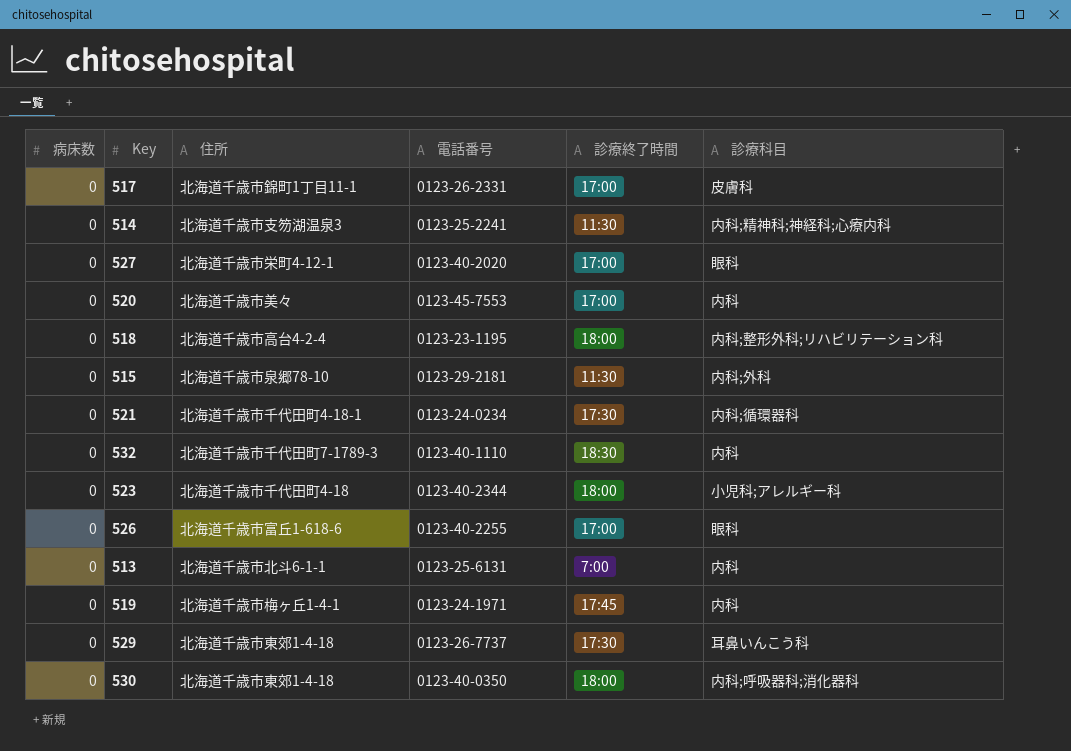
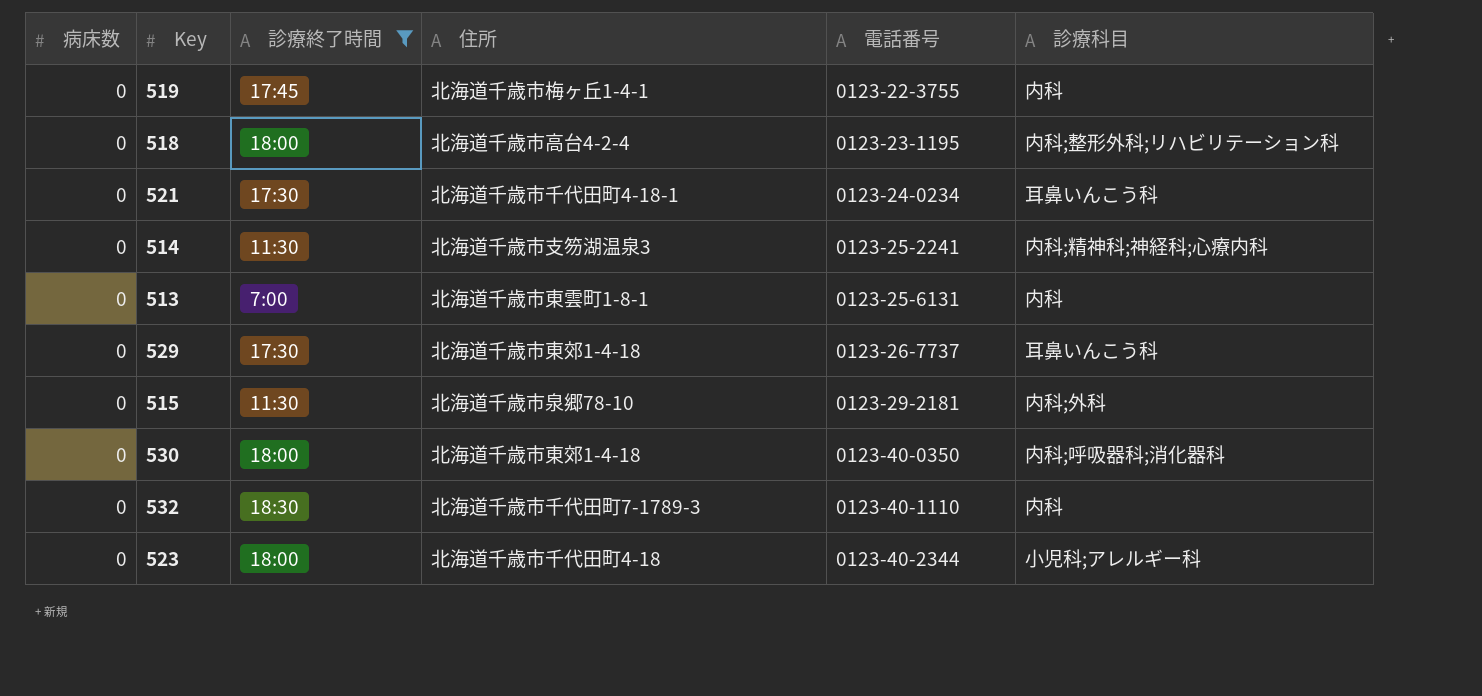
filter: none -> 診療終了時間 != 17:00
row order: none -> 電話番号 ascending
column 診療終了時間 | position: 5 -> 3
519 | 電話番号: 0123-24-1971 -> 0123-22-3755
521 | 診療科目: 内科;循環器科 -> 耳鼻いんこう科
513 | 住所: 北海道千歳市北斗6-1-1 -> 北海道千歳市東雲町1-8-1

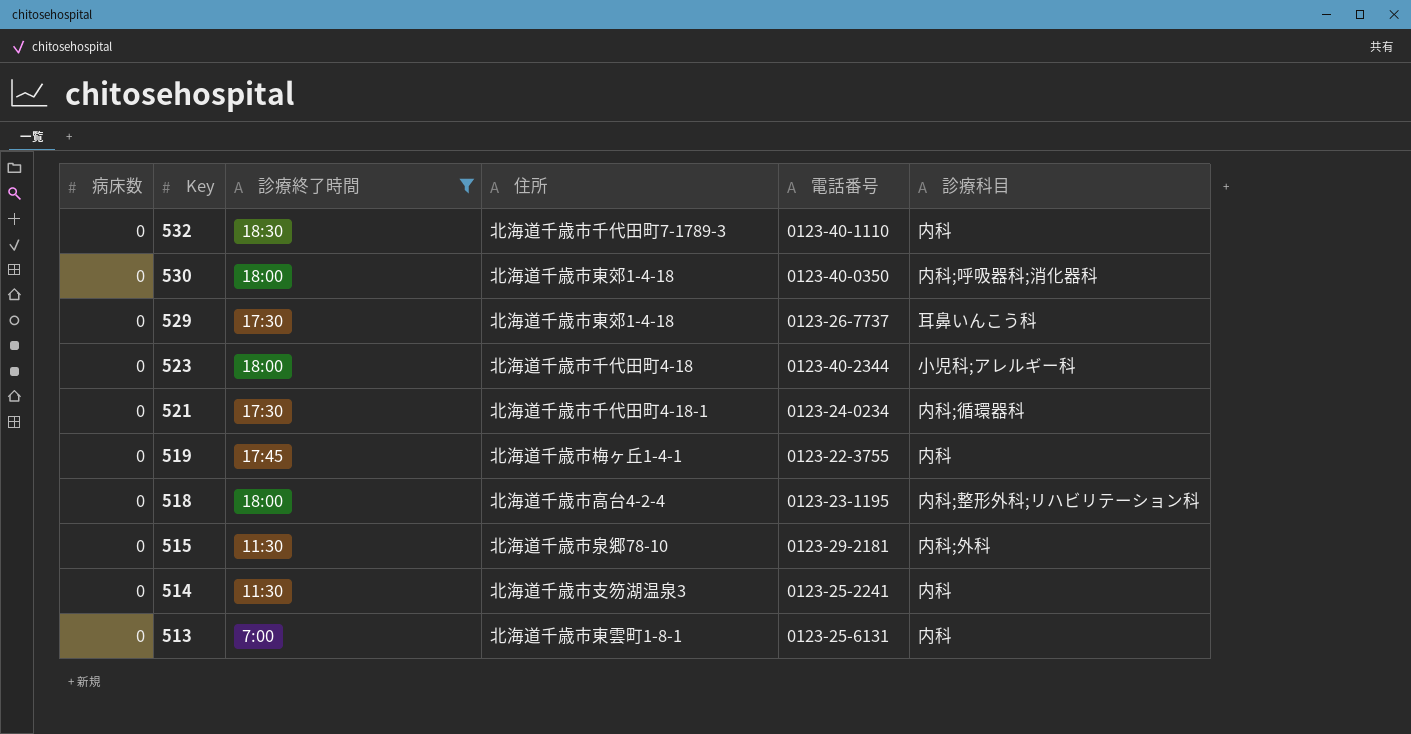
row order: 電話番号 ascending -> Key descending
521 | 診療科目: 耳鼻いんこう科 -> 内科;循環器科
514 | 診療科目: 内科;精神科;神経科;心療内科 -> 内科

